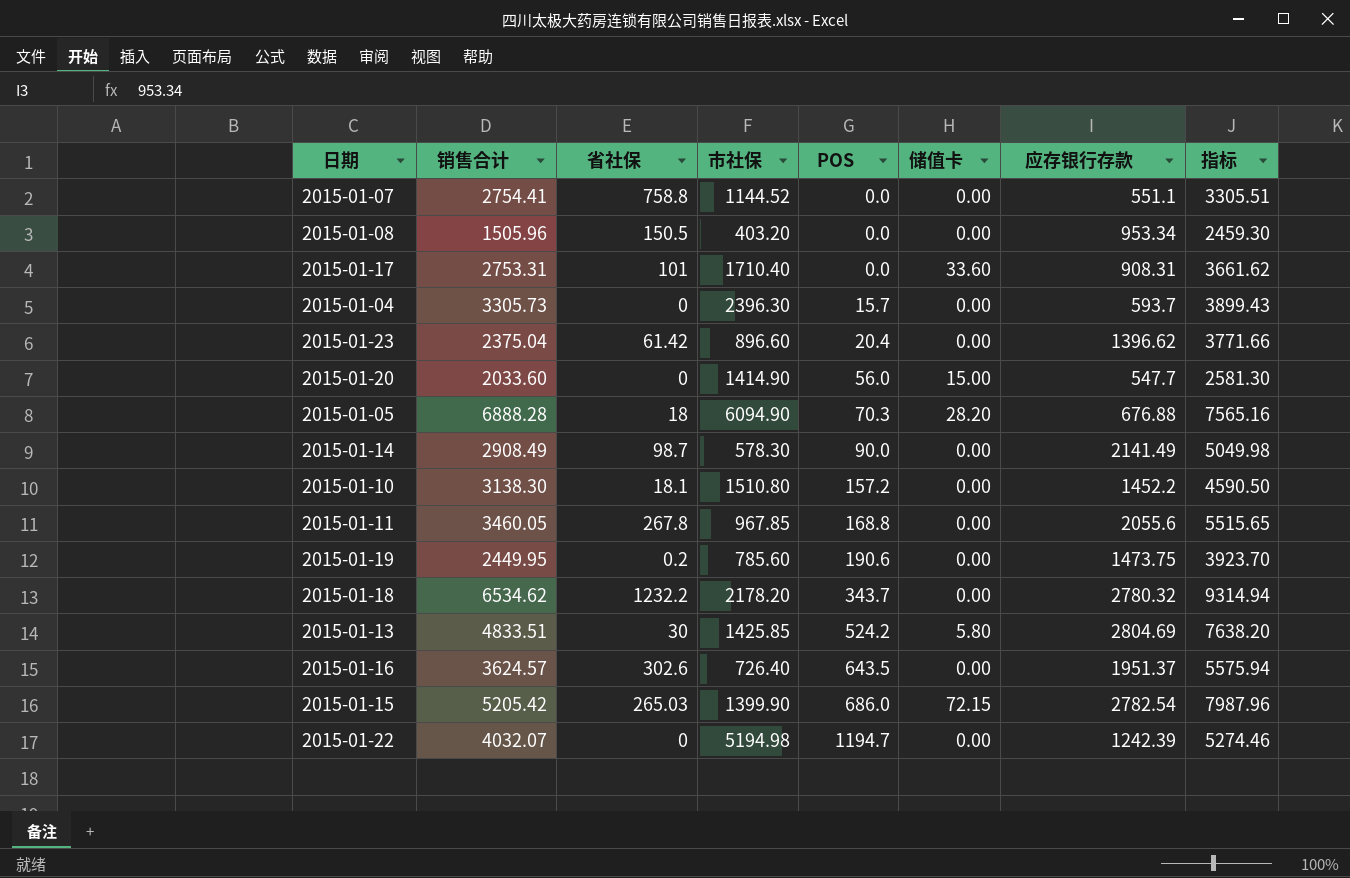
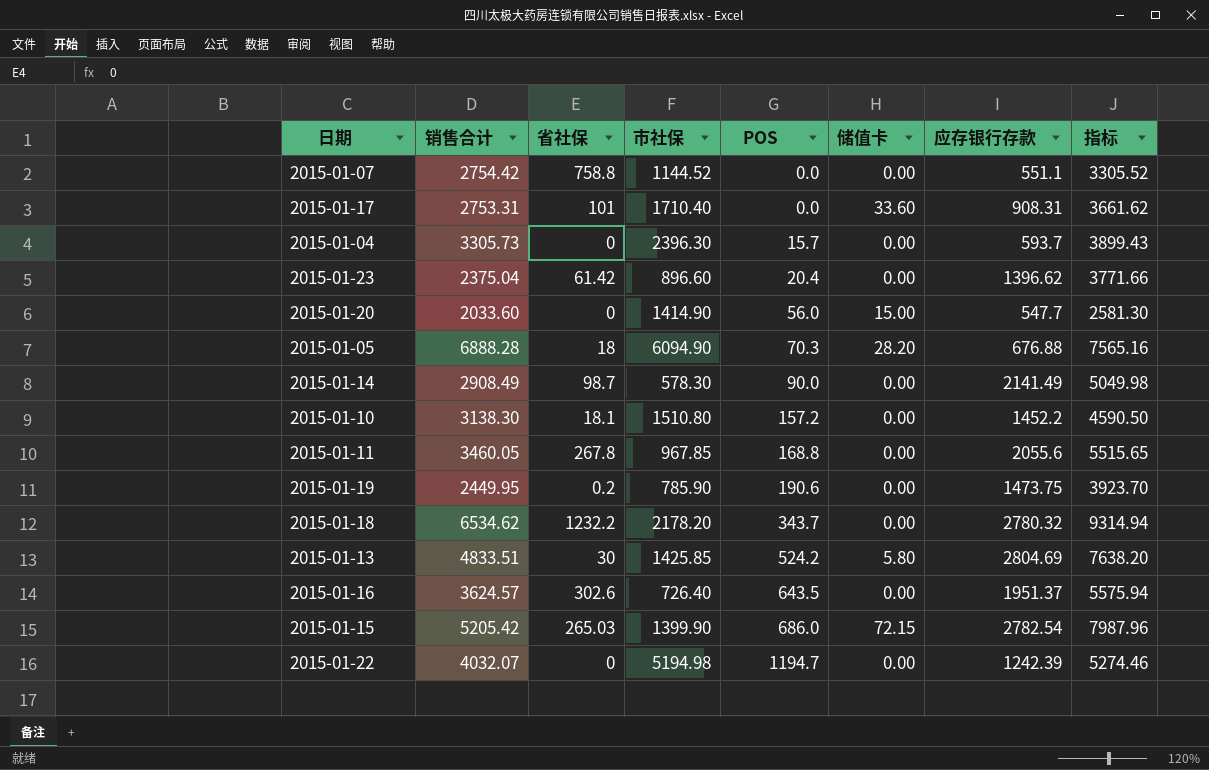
row 2015-01-08: 1505.96 | 150.5 | 403.20 | 0.0 | 0.00 | 953.34 | 2459.30 -> none
2015-01-07 | 销售合计: 2754.41 -> 2754.42
2015-01-07 | 指标: 3305.51 -> 3305.52
2015-01-19 | 市社保: 785.60 -> 785.90

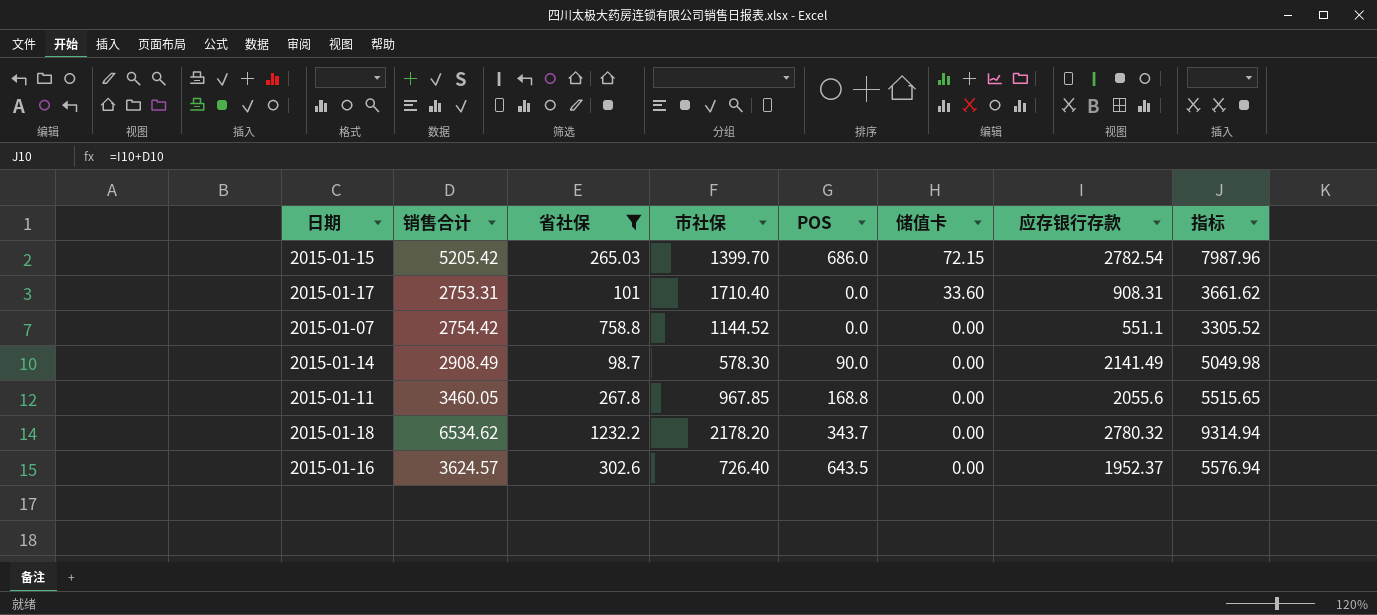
filter: none -> 省社保 >= 98.7
row order: POS ascending -> 储值卡 descending
2015-01-15 | 市社保: 1399.90 -> 1399.70
2015-01-16 | 应存银行存款: 1951.37 -> 1952.37
2015-01-16 | 指标: 5575.94 -> 5576.94

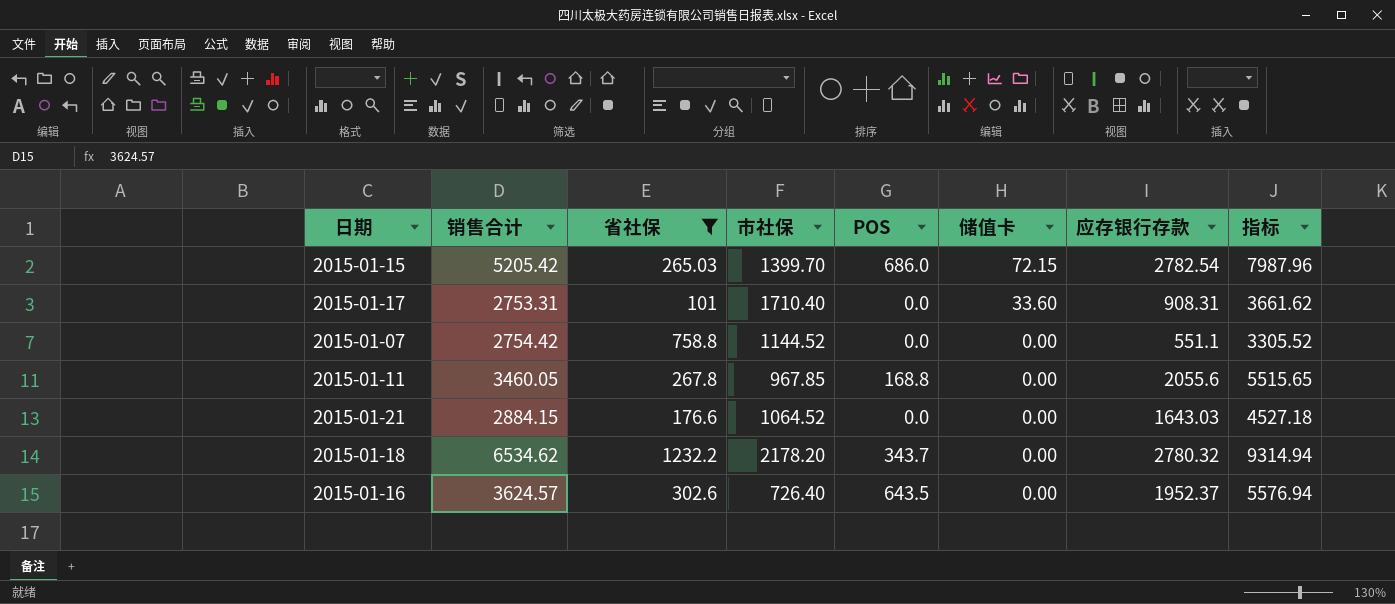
row 2015-01-14: 2908.49 | 98.7 | 578.30 | 90.0 | 0.00 | 2141.49 | 5049.98 -> none
row 2015-01-21: none -> 2884.15 | 176.6 | 1064.52 | 0.0 | 0.00 | 1643.03 | 4527.18

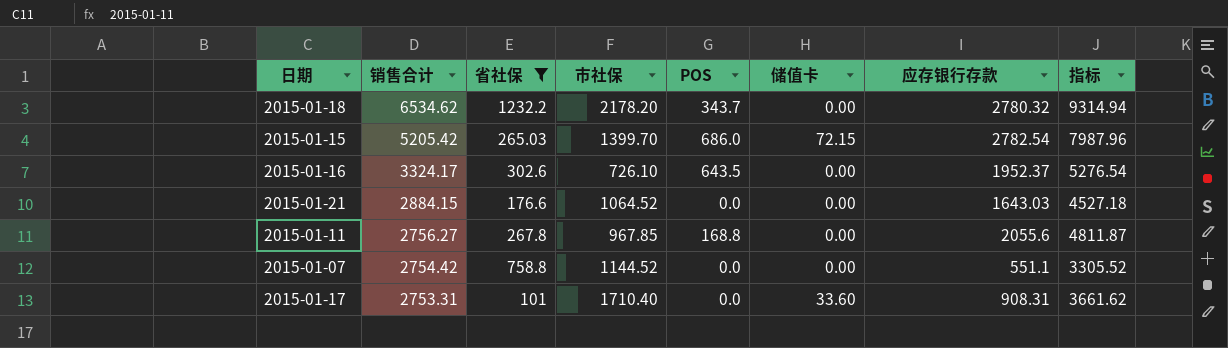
row order: 储值卡 descending -> 销售合计 descending
2015-01-16 | 销售合计: 3624.57 -> 3324.17
2015-01-16 | 市社保: 726.40 -> 726.10
2015-01-16 | 指标: 5576.94 -> 5276.54
2015-01-11 | 销售合计: 3460.05 -> 2756.27
2015-01-11 | 指标: 5515.65 -> 4811.87

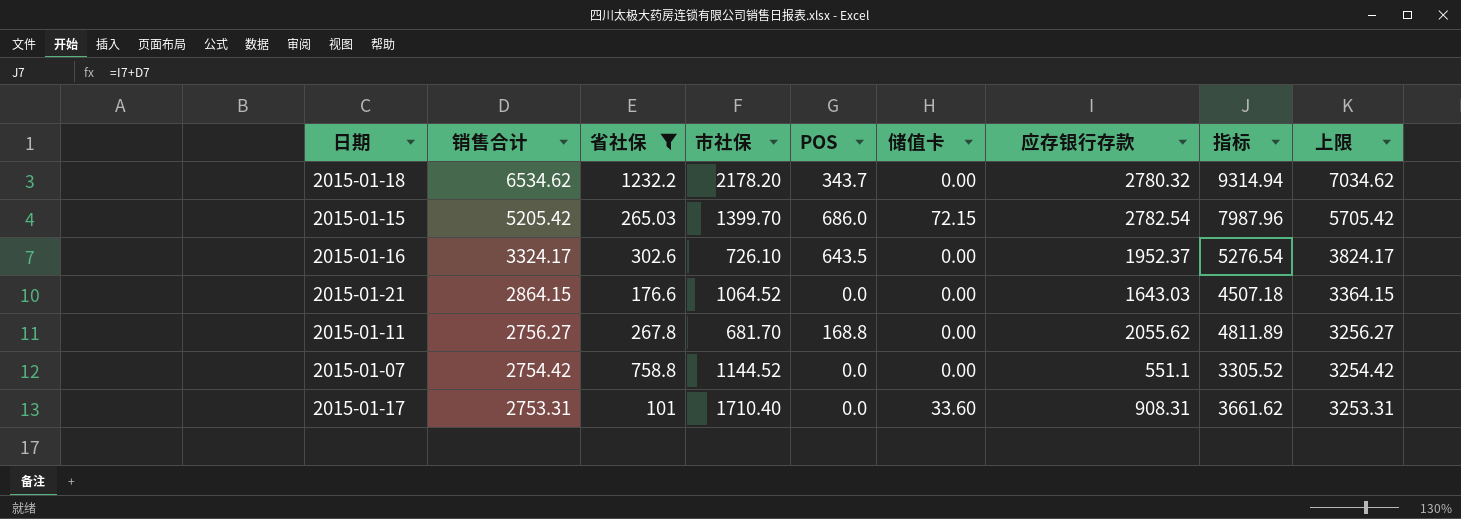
column 上限 | formula: none -> [销售合计] + 500
2015-01-21 | 销售合计: 2884.15 -> 2864.15
2015-01-21 | 指标: 4527.18 -> 4507.18
2015-01-11 | 市社保: 967.85 -> 681.70
2015-01-11 | 应存银行存款: 2055.6 -> 2055.62
2015-01-11 | 指标: 4811.87 -> 4811.89

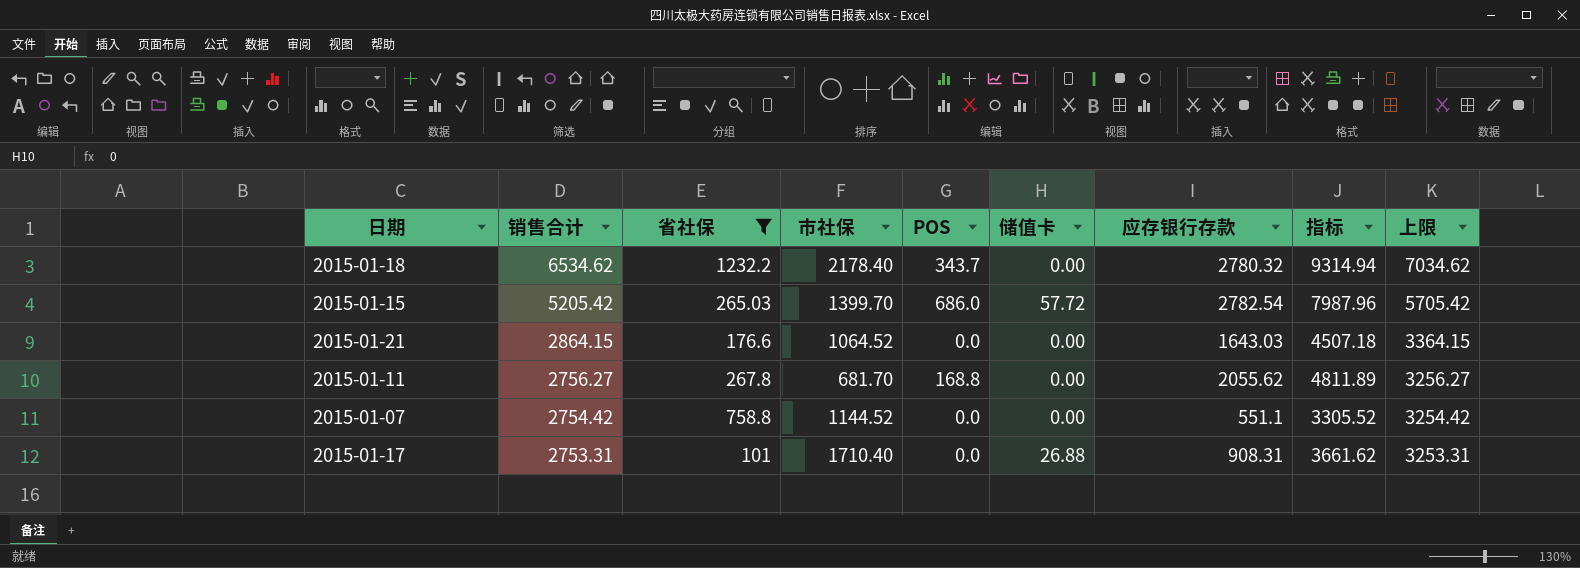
row 2015-01-16: 3324.17 | 302.6 | 726.10 | 643.5 | 0.00 | 1952.37 | 5276.54 | 3824.17 -> none
2015-01-18 | 市社保: 2178.20 -> 2178.40
2015-01-15 | 储值卡: 72.15 -> 57.72
2015-01-17 | 储值卡: 33.60 -> 26.88

